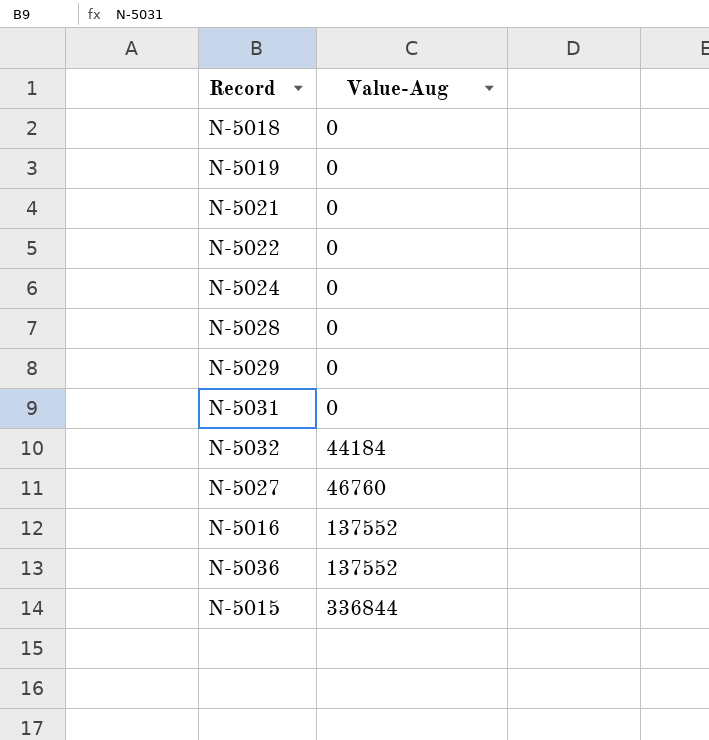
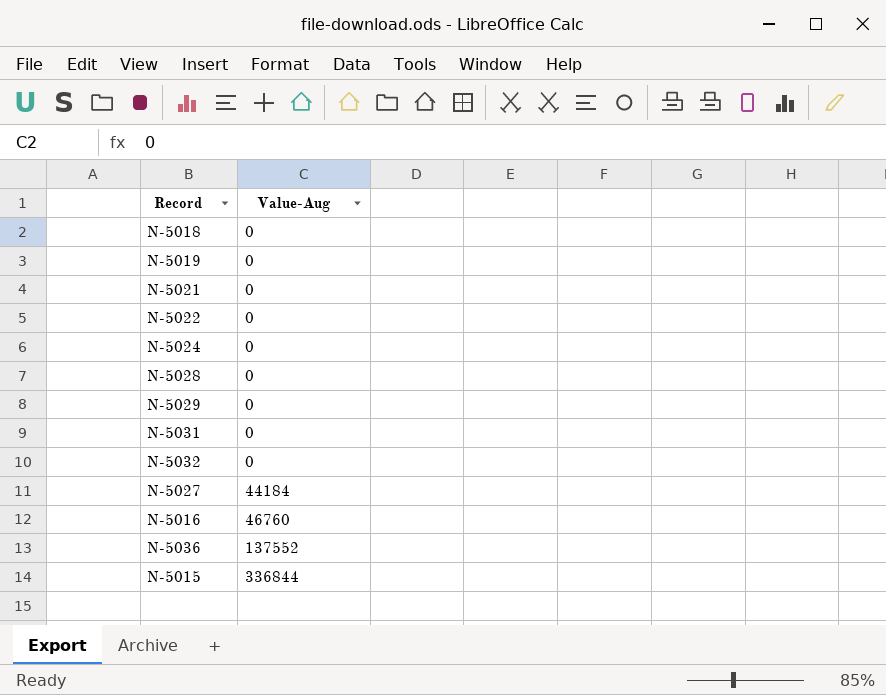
N-5032 | Value-Aug: 44184 -> 0
N-5027 | Value-Aug: 46760 -> 44184
N-5016 | Value-Aug: 137552 -> 46760

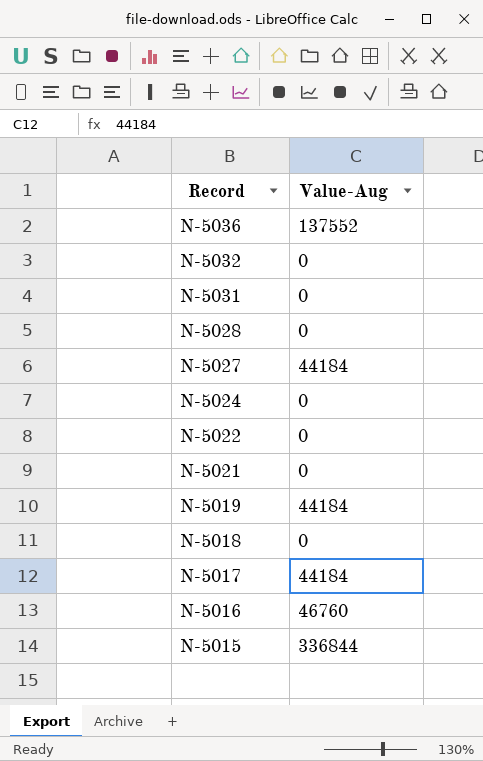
row order: Value-Aug ascending -> Record descending
row N-5029: 0 -> none
N-5019 | Value-Aug: 0 -> 44184
row N-5017: none -> 44184

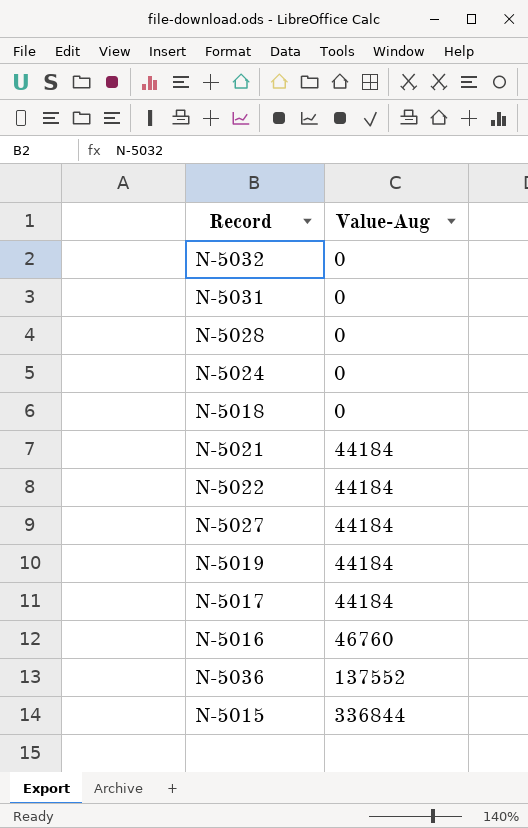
row order: Record descending -> Value-Aug ascending
N-5021 | Value-Aug: 0 -> 44184
N-5022 | Value-Aug: 0 -> 44184

